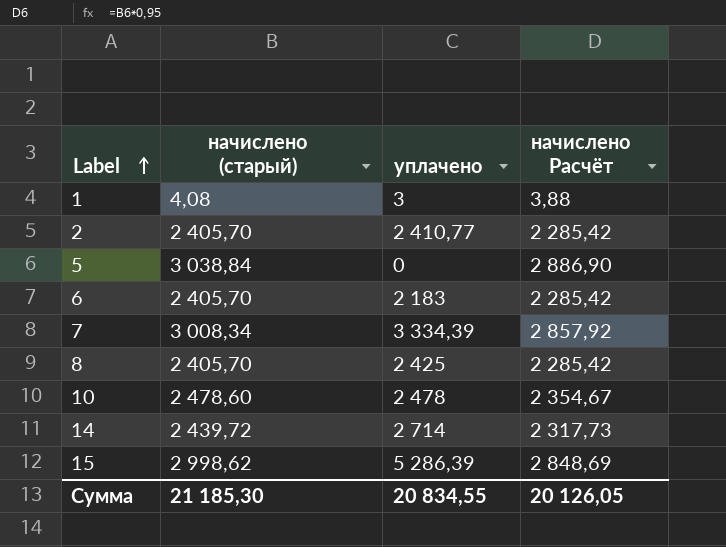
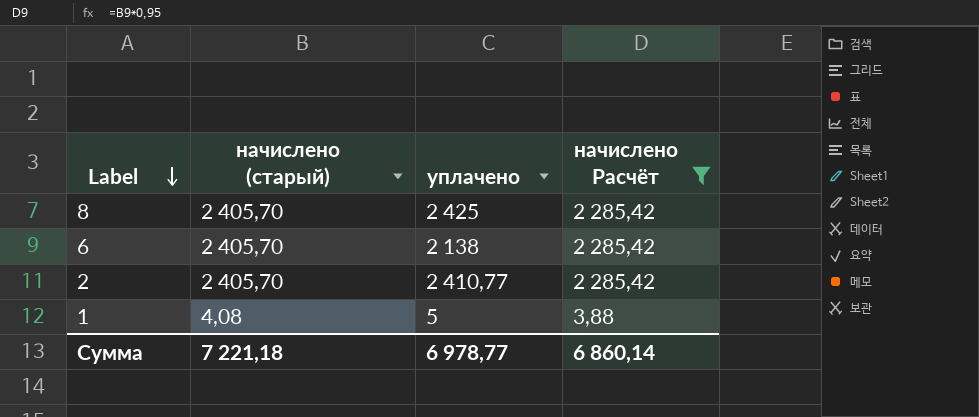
filter: none -> начислено Расчёт <= 2 285,42
row order: Label ascending -> Label descending
6 | уплачено: 2 183 -> 2 138
1 | уплачено: 3 -> 5
Сумма | начислено (старый): 21 185,30 -> 7 221,18
Сумма | уплачено: 20 834,55 -> 6 978,77
Сумма | начислено Расчёт: 20 126,05 -> 6 860,14

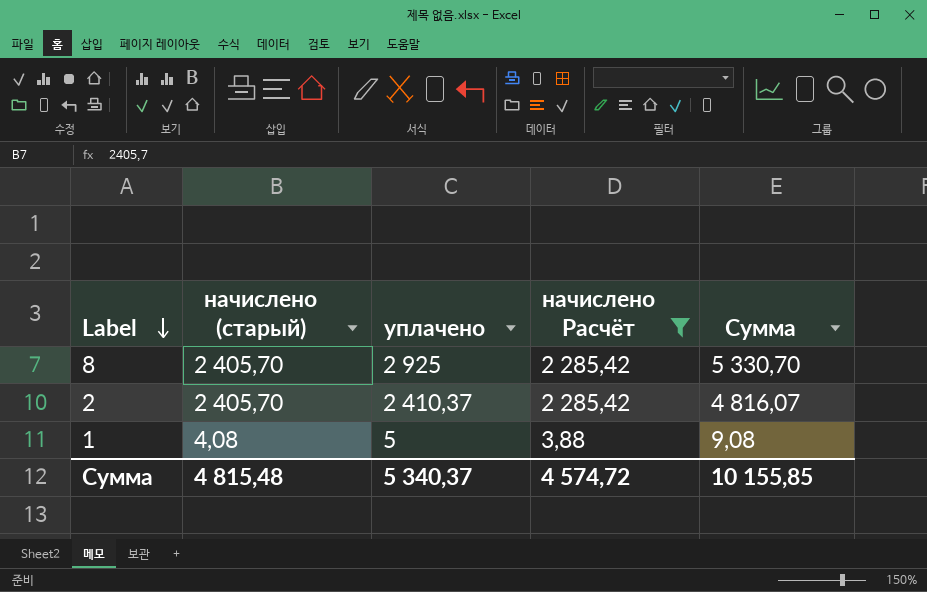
column Сумма | formula: none -> [начислено (старый)] + [уплачено]
row 6: 2 405,70 | 2 138 | 2 285,42 -> none
8 | уплачено: 2 425 -> 2 925
2 | уплачено: 2 410,77 -> 2 410,37
Сумма | начислено (старый): 7 221,18 -> 4 815,48
Сумма | уплачено: 6 978,77 -> 5 340,37
Сумма | начислено Расчёт: 6 860,14 -> 4 574,72

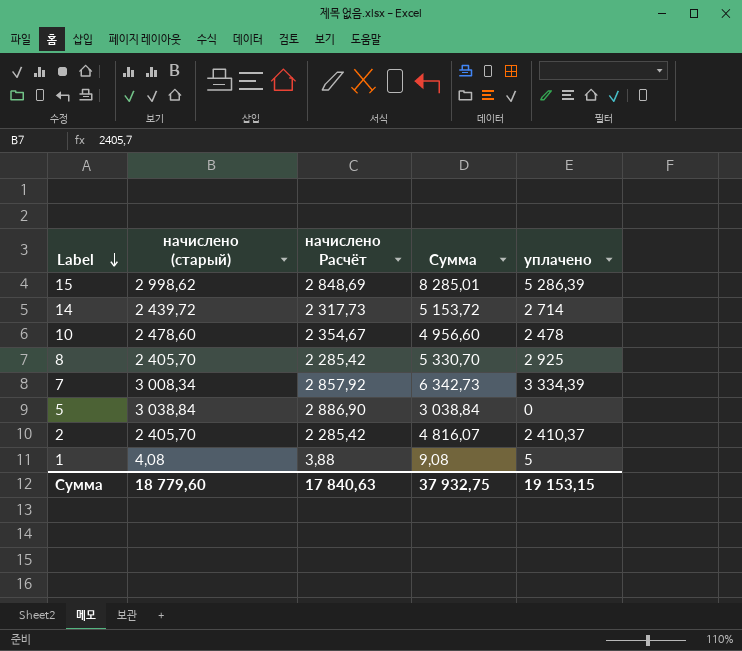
filter: начислено Расчёт <= 2 285,42 -> none
column уплачено | position: 3 -> 5
Сумма | начислено (старый): 4 815,48 -> 18 779,60
Сумма | начислено Расчёт: 4 574,72 -> 17 840,63
Сумма | Сумма: 10 155,85 -> 37 932,75
Сумма | уплачено: 5 340,37 -> 19 153,15

